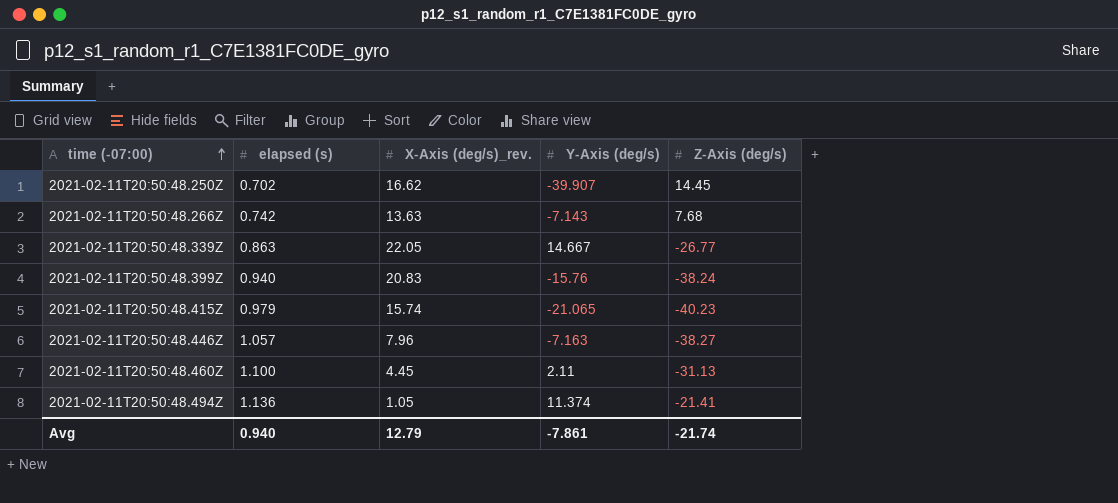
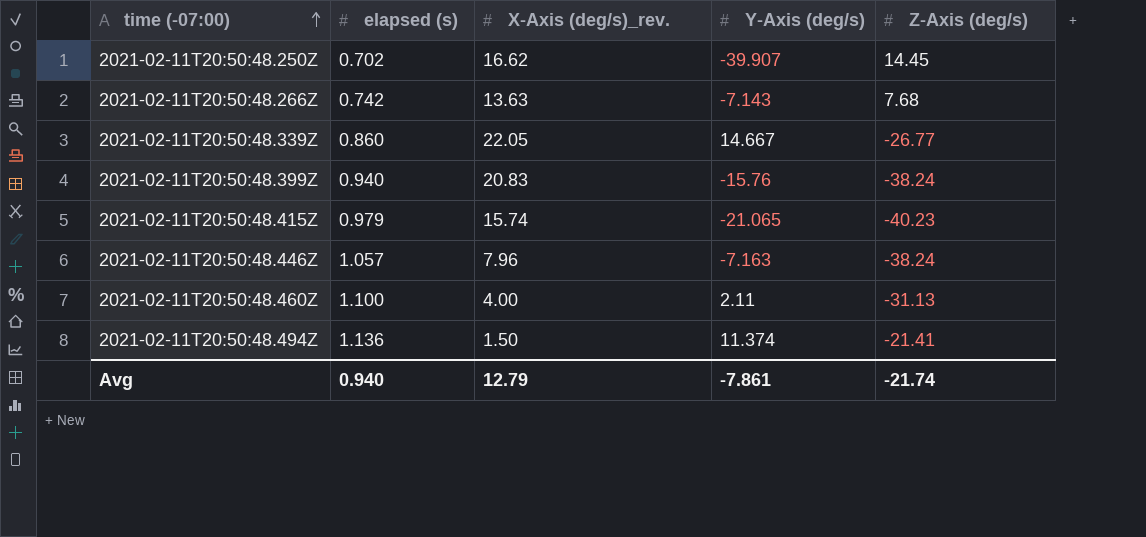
2021-02-11T20:50:48.339Z | elapsed (s): 0.863 -> 0.860
2021-02-11T20:50:48.446Z | Z-Axis (deg/s): -38.27 -> -38.24
2021-02-11T20:50:48.460Z | X-Axis (deg/s)_rev.: 4.45 -> 4.00
2021-02-11T20:50:48.494Z | X-Axis (deg/s)_rev.: 1.05 -> 1.50

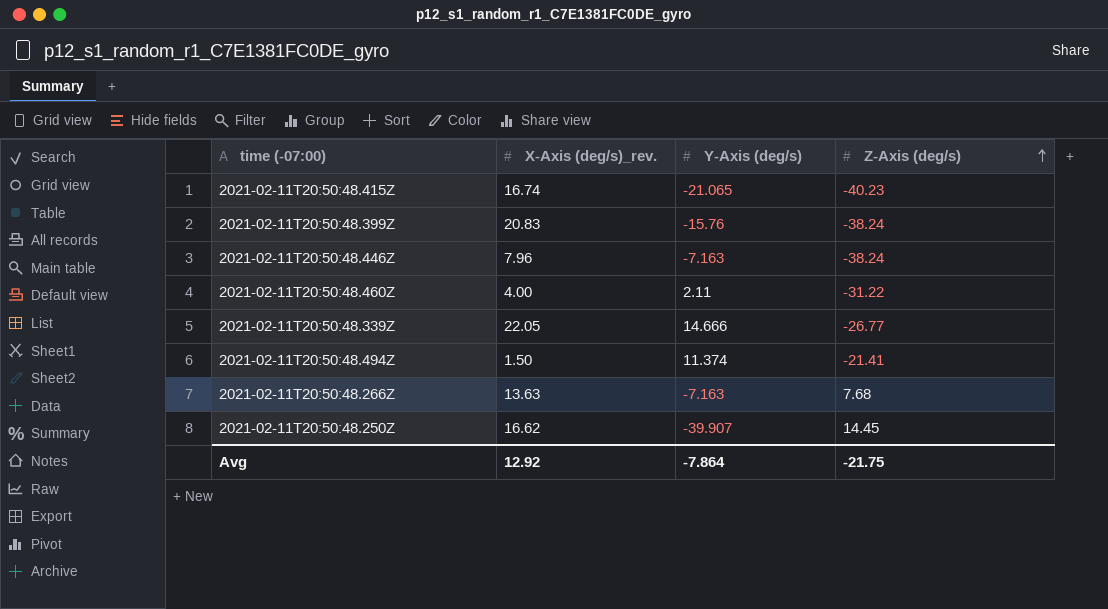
row order: time (-07:00) ascending -> Z-Axis (deg/s) ascending
column elapsed (s) | position: 2 -> none
2021-02-11T20:50:48.415Z | X-Axis (deg/s)_rev.: 15.74 -> 16.74
2021-02-11T20:50:48.460Z | Z-Axis (deg/s): -31.13 -> -31.22
2021-02-11T20:50:48.339Z | Y-Axis (deg/s): 14.667 -> 14.666
2021-02-11T20:50:48.266Z | Y-Axis (deg/s): -7.143 -> -7.163
Avg | X-Axis (deg/s)_rev.: 12.79 -> 12.92
Avg | Y-Axis (deg/s): -7.861 -> -7.864
Avg | Z-Axis (deg/s): -21.74 -> -21.75

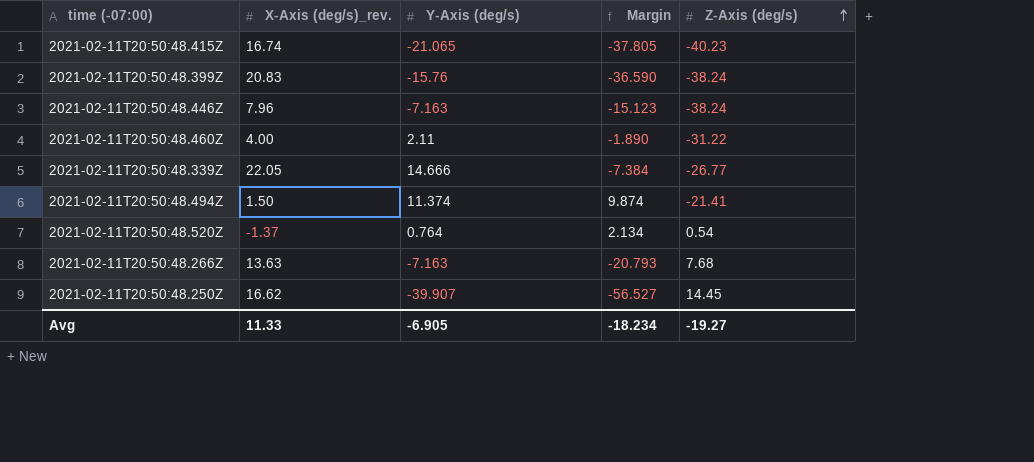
column Margin | formula: none -> [Y-Axis (deg/s)] - [X-Axis (deg/s)_rev.]
row 2021-02-11T20:50:48.520Z: none -> -1.37 | 0.764 | 2.134 | 0.54
Avg | X-Axis (deg/s)_rev.: 12.92 -> 11.33
Avg | Y-Axis (deg/s): -7.864 -> -6.905
Avg | Z-Axis (deg/s): -21.75 -> -19.27

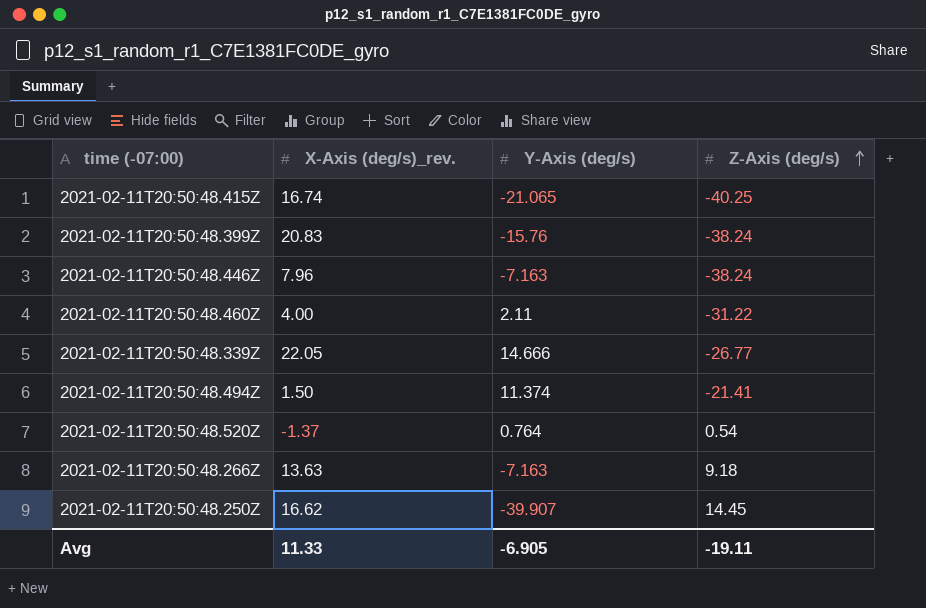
column Margin | formula: [Y-Axis (deg/s)] - [X-Axis (deg/s)_rev.] -> none
2021-02-11T20:50:48.415Z | Z-Axis (deg/s): -40.23 -> -40.25
2021-02-11T20:50:48.266Z | Z-Axis (deg/s): 7.68 -> 9.18
Avg | Z-Axis (deg/s): -19.27 -> -19.11

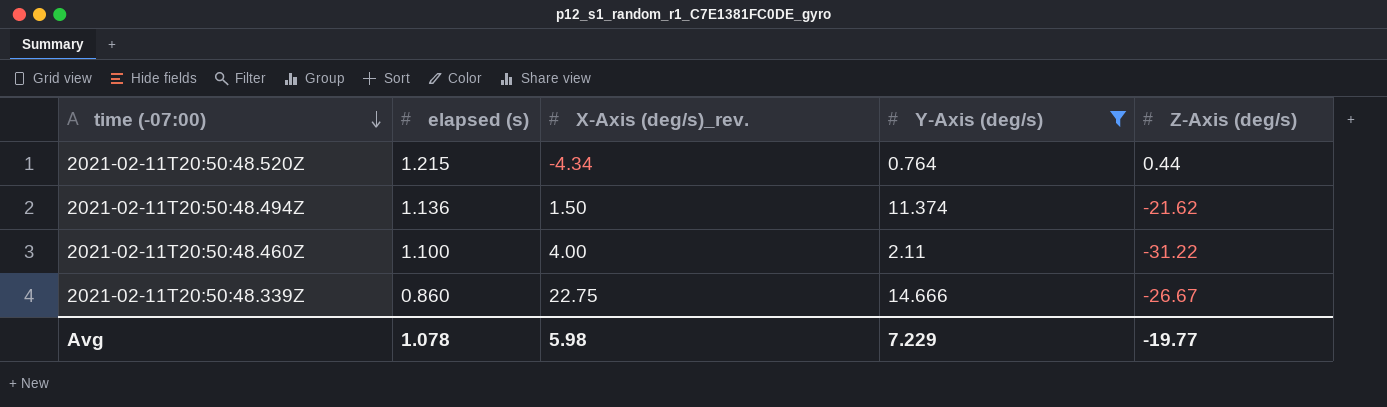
filter: none -> Y-Axis (deg/s) >= 0.764
row order: Z-Axis (deg/s) ascending -> time (-07:00) descending
column elapsed (s) | position: none -> 2
2021-02-11T20:50:48.520Z | X-Axis (deg/s)_rev.: -1.37 -> -4.34
2021-02-11T20:50:48.520Z | Z-Axis (deg/s): 0.54 -> 0.44
2021-02-11T20:50:48.494Z | Z-Axis (deg/s): -21.41 -> -21.62
2021-02-11T20:50:48.339Z | X-Axis (deg/s)_rev.: 22.05 -> 22.75
2021-02-11T20:50:48.339Z | Z-Axis (deg/s): -26.77 -> -26.67
Avg | X-Axis (deg/s)_rev.: 11.33 -> 5.98
Avg | Y-Axis (deg/s): -6.905 -> 7.229
Avg | Z-Axis (deg/s): -19.11 -> -19.77

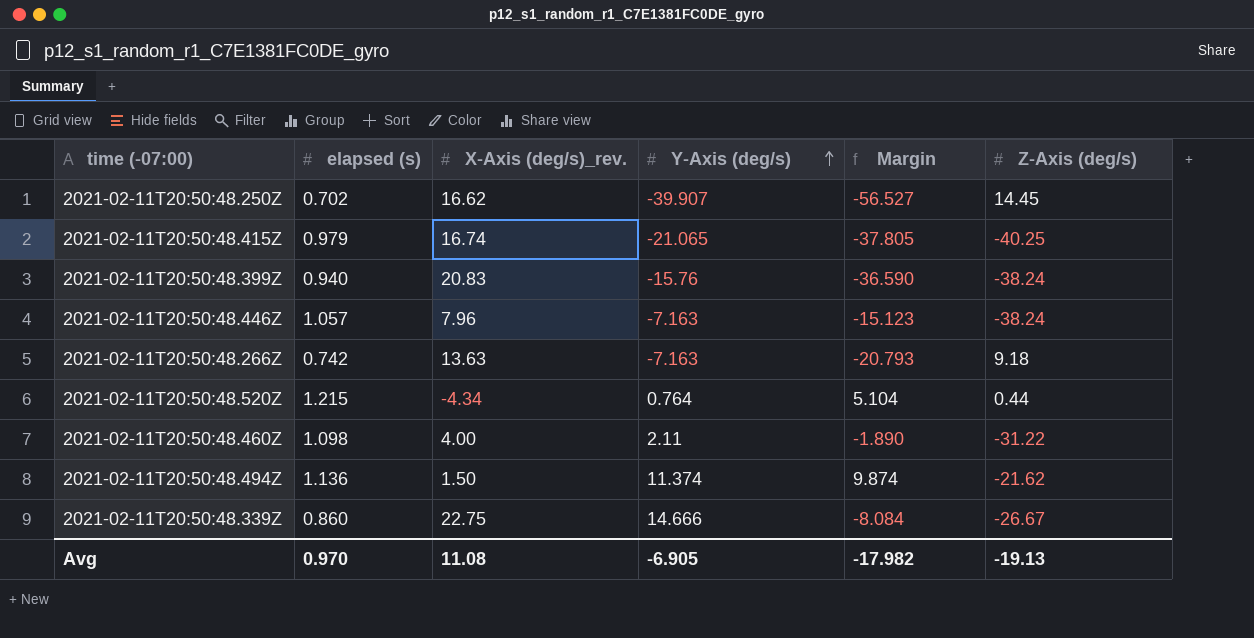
filter: Y-Axis (deg/s) >= 0.764 -> none
row order: time (-07:00) descending -> Y-Axis (deg/s) ascending
column Margin | formula: none -> [Y-Axis (deg/s)] - [X-Axis (deg/s)_rev.]
2021-02-11T20:50:48.460Z | elapsed (s): 1.100 -> 1.098
Avg | elapsed (s): 1.078 -> 0.970
Avg | X-Axis (deg/s)_rev.: 5.98 -> 11.08
Avg | Y-Axis (deg/s): 7.229 -> -6.905
Avg | Z-Axis (deg/s): -19.77 -> -19.13

